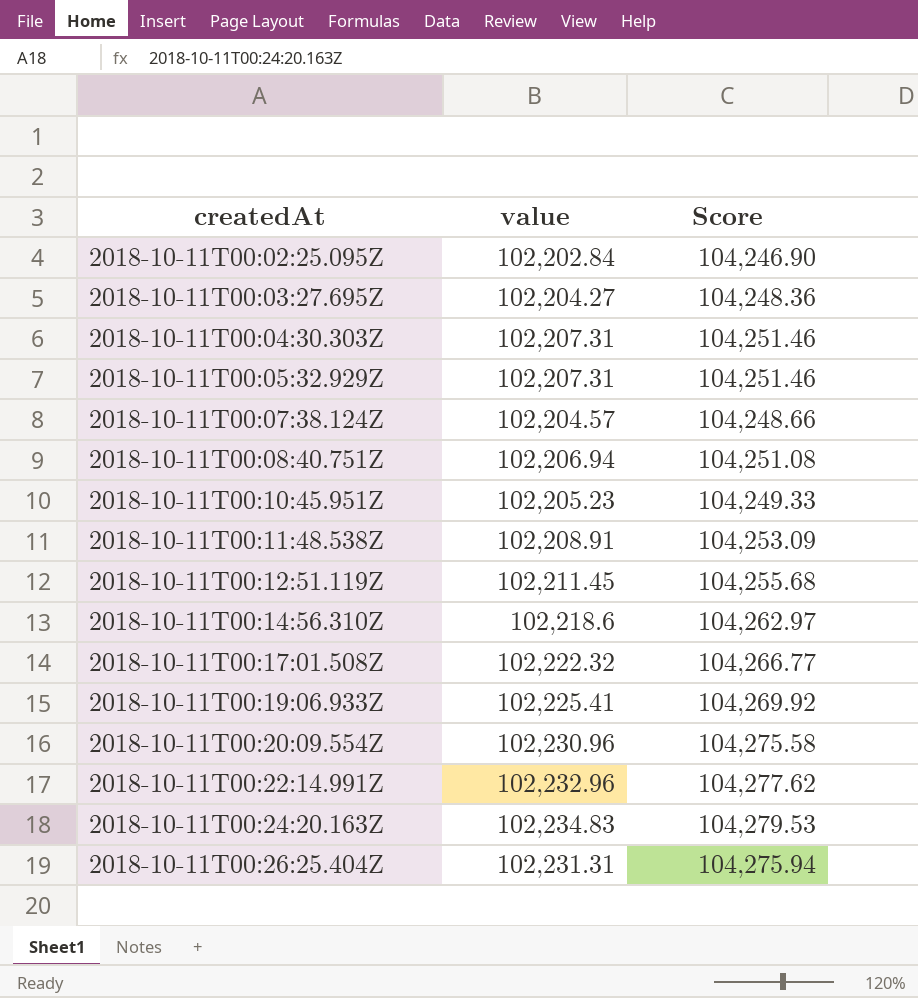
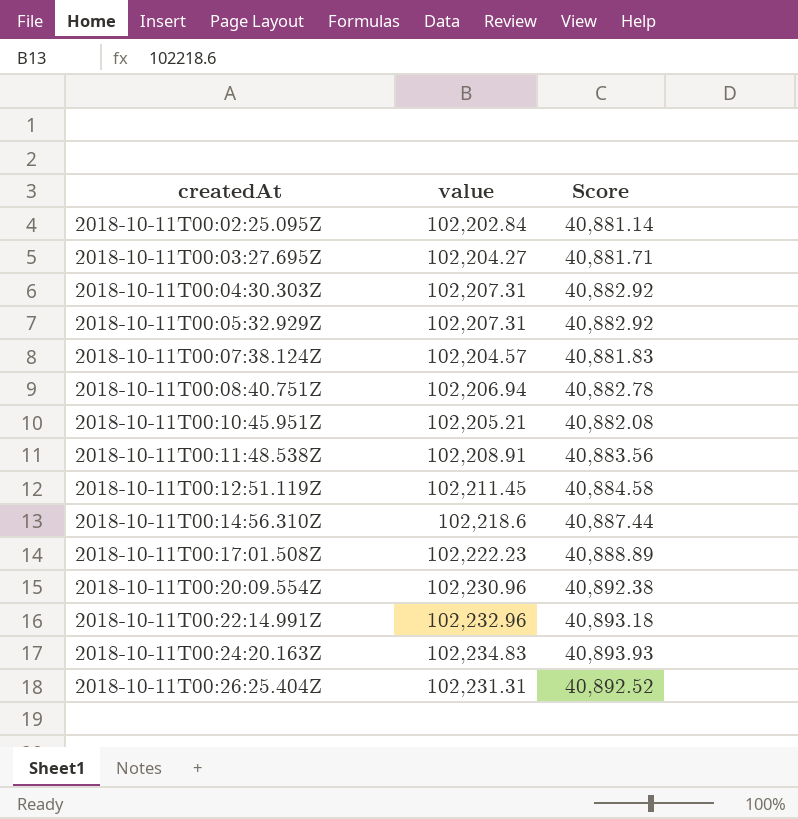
column Score | formula: [value] * 1.02 -> [value] * 0.4
row 2018-10-11T00:19:06.933Z: 102,225.41 | 104,269.92 -> none
2018-10-11T00:10:45.951Z | value: 102,205.23 -> 102,205.21
2018-10-11T00:17:01.508Z | value: 102,222.32 -> 102,222.23

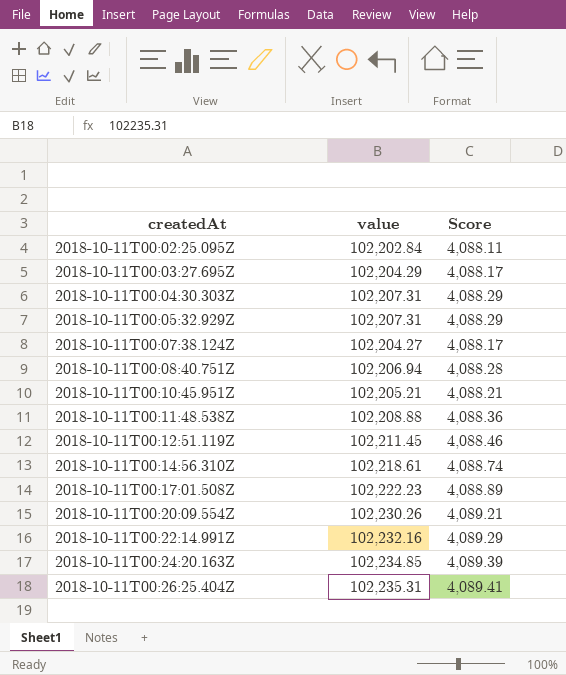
column Score | formula: [value] * 0.4 -> [value] * 0.04
2018-10-11T00:03:27.695Z | value: 102,204.27 -> 102,204.29
2018-10-11T00:07:38.124Z | value: 102,204.57 -> 102,204.27
2018-10-11T00:11:48.538Z | value: 102,208.91 -> 102,208.88
2018-10-11T00:14:56.310Z | value: 102,218.6 -> 102,218.61
2018-10-11T00:20:09.554Z | value: 102,230.96 -> 102,230.26
2018-10-11T00:22:14.991Z | value: 102,232.96 -> 102,232.16
2018-10-11T00:24:20.163Z | value: 102,234.83 -> 102,234.85
2018-10-11T00:26:25.404Z | value: 102,231.31 -> 102,235.31

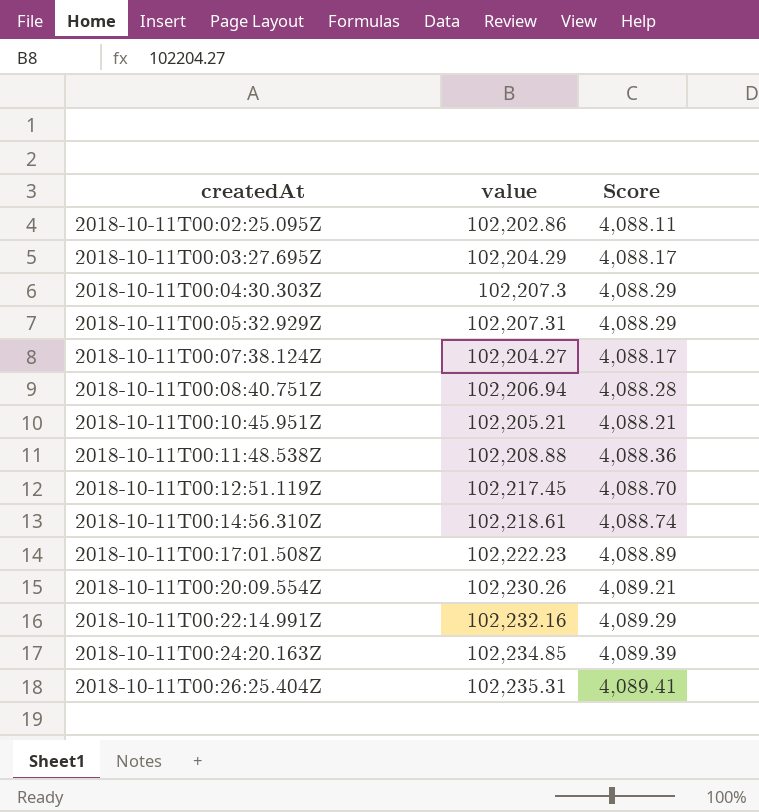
2018-10-11T00:02:25.095Z | value: 102,202.84 -> 102,202.86
2018-10-11T00:04:30.303Z | value: 102,207.31 -> 102,207.3
2018-10-11T00:12:51.119Z | value: 102,211.45 -> 102,217.45
2018-10-11T00:12:51.119Z | Score: 4,088.46 -> 4,088.70

